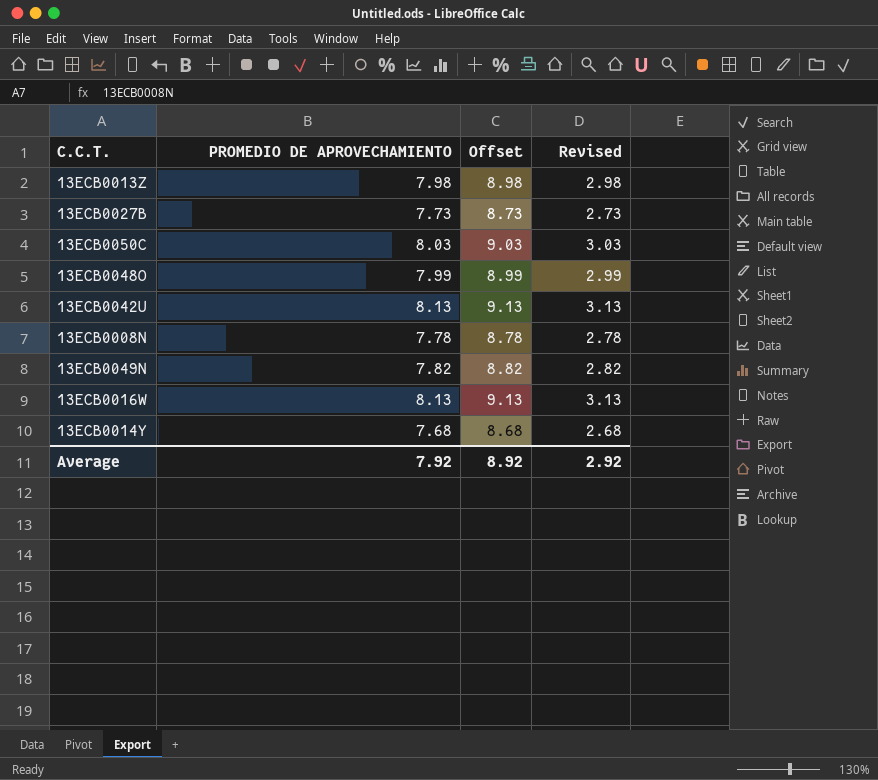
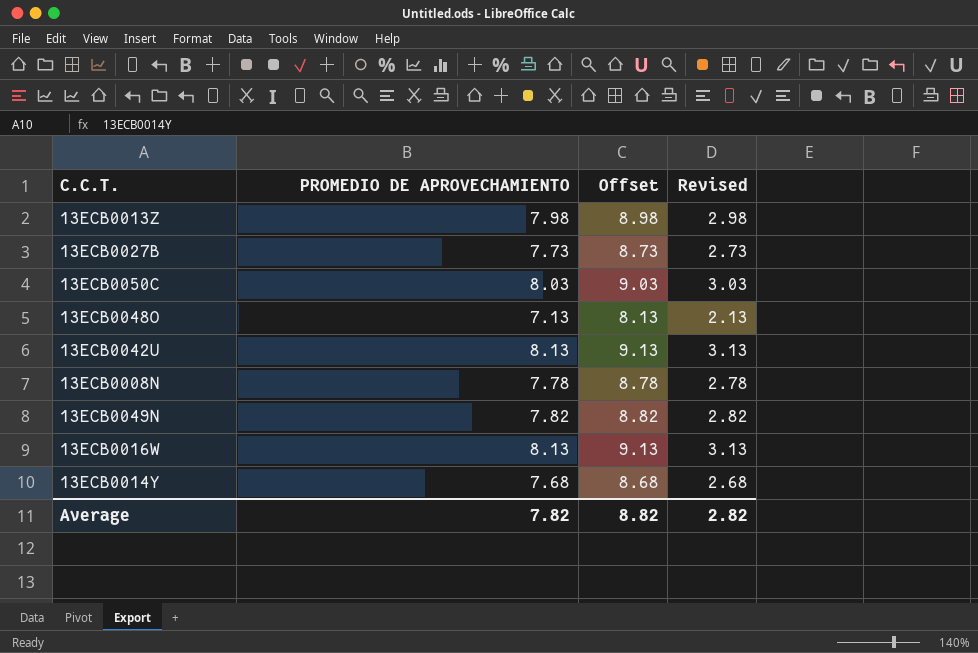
13ECB0048O | PROMEDIO DE APROVECHAMIENTO: 7.99 -> 7.13
13ECB0048O | Offset: 8.99 -> 8.13
13ECB0048O | Revised: 2.99 -> 2.13
Average | PROMEDIO DE APROVECHAMIENTO: 7.92 -> 7.82
Average | Offset: 8.92 -> 8.82
Average | Revised: 2.92 -> 2.82

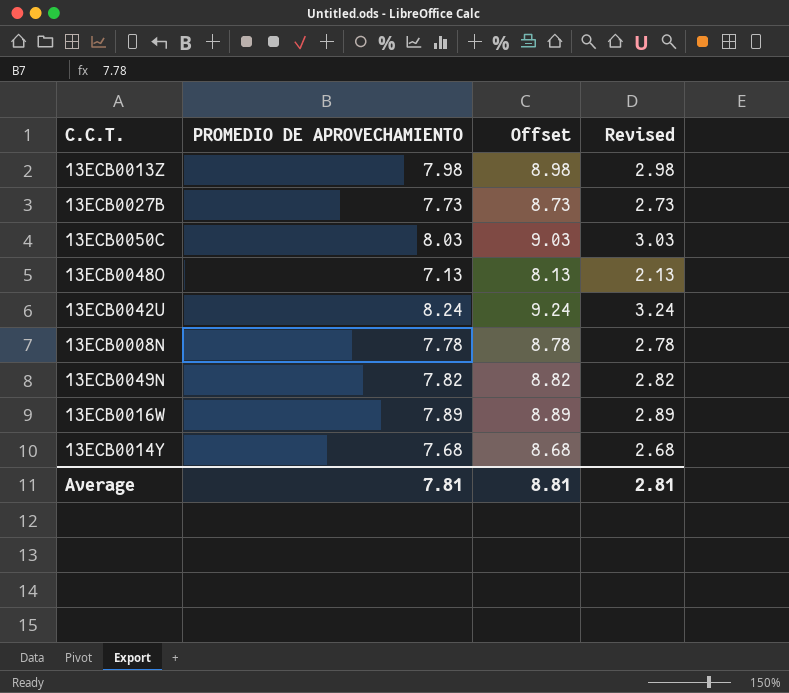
13ECB0042U | PROMEDIO DE APROVECHAMIENTO: 8.13 -> 8.24
13ECB0042U | Offset: 9.13 -> 9.24
13ECB0042U | Revised: 3.13 -> 3.24
13ECB0016W | PROMEDIO DE APROVECHAMIENTO: 8.13 -> 7.89
13ECB0016W | Offset: 9.13 -> 8.89
13ECB0016W | Revised: 3.13 -> 2.89
Average | PROMEDIO DE APROVECHAMIENTO: 7.82 -> 7.81
Average | Offset: 8.82 -> 8.81
Average | Revised: 2.82 -> 2.81

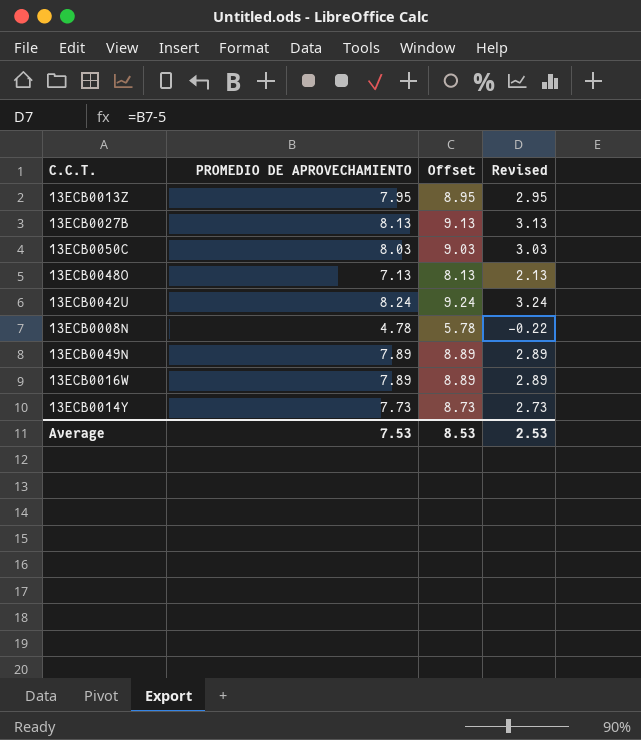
13ECB0013Z | PROMEDIO DE APROVECHAMIENTO: 7.98 -> 7.95
13ECB0013Z | Offset: 8.98 -> 8.95
13ECB0013Z | Revised: 2.98 -> 2.95
13ECB0027B | PROMEDIO DE APROVECHAMIENTO: 7.73 -> 8.13
13ECB0027B | Offset: 8.73 -> 9.13
13ECB0027B | Revised: 2.73 -> 3.13
13ECB0008N | PROMEDIO DE APROVECHAMIENTO: 7.78 -> 4.78
13ECB0008N | Offset: 8.78 -> 5.78
13ECB0008N | Revised: 2.78 -> -0.22
13ECB0049N | PROMEDIO DE APROVECHAMIENTO: 7.82 -> 7.89
13ECB0049N | Offset: 8.82 -> 8.89
13ECB0049N | Revised: 2.82 -> 2.89
13ECB0014Y | PROMEDIO DE APROVECHAMIENTO: 7.68 -> 7.73
13ECB0014Y | Offset: 8.68 -> 8.73
13ECB0014Y | Revised: 2.68 -> 2.73
Average | PROMEDIO DE APROVECHAMIENTO: 7.81 -> 7.53
Average | Offset: 8.81 -> 8.53
Average | Revised: 2.81 -> 2.53

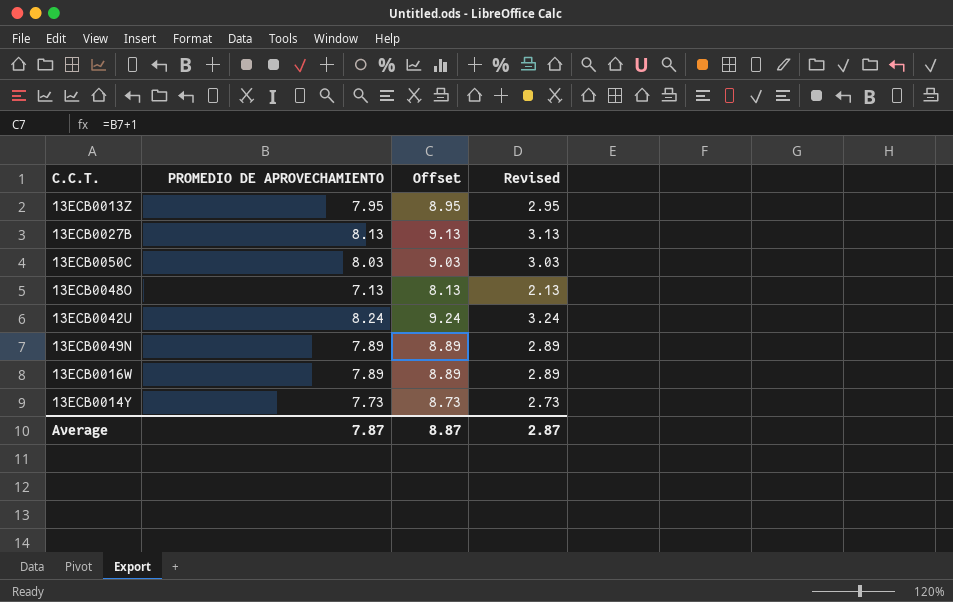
row 13ECB0008N: 4.78 | 5.78 | -0.22 -> none
Average | PROMEDIO DE APROVECHAMIENTO: 7.53 -> 7.87
Average | Offset: 8.53 -> 8.87
Average | Revised: 2.53 -> 2.87

